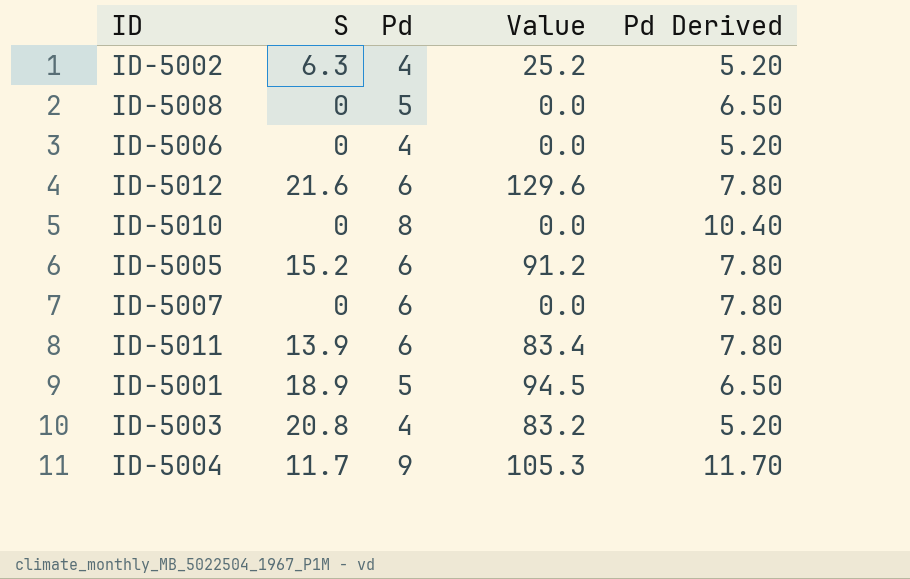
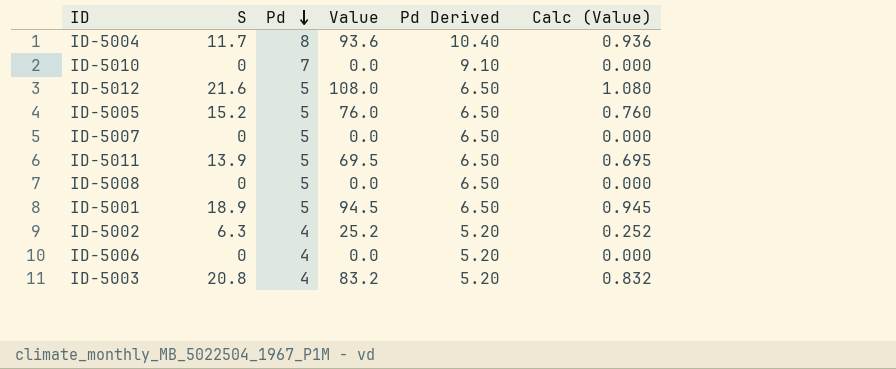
row order: none -> Pd descending
column Calc (Value) | formula: none -> [Value] * 0.01
ID-5004 | Pd: 9 -> 8
ID-5004 | Value: 105.3 -> 93.6
ID-5004 | Pd Derived: 11.70 -> 10.40
ID-5010 | Pd: 8 -> 7
ID-5010 | Pd Derived: 10.40 -> 9.10
ID-5012 | Pd: 6 -> 5
ID-5012 | Value: 129.6 -> 108.0
ID-5012 | Pd Derived: 7.80 -> 6.50
ID-5005 | Pd: 6 -> 5
ID-5005 | Value: 91.2 -> 76.0
ID-5005 | Pd Derived: 7.80 -> 6.50
ID-5007 | Pd: 6 -> 5
ID-5007 | Pd Derived: 7.80 -> 6.50
ID-5011 | Pd: 6 -> 5
ID-5011 | Value: 83.4 -> 69.5
ID-5011 | Pd Derived: 7.80 -> 6.50

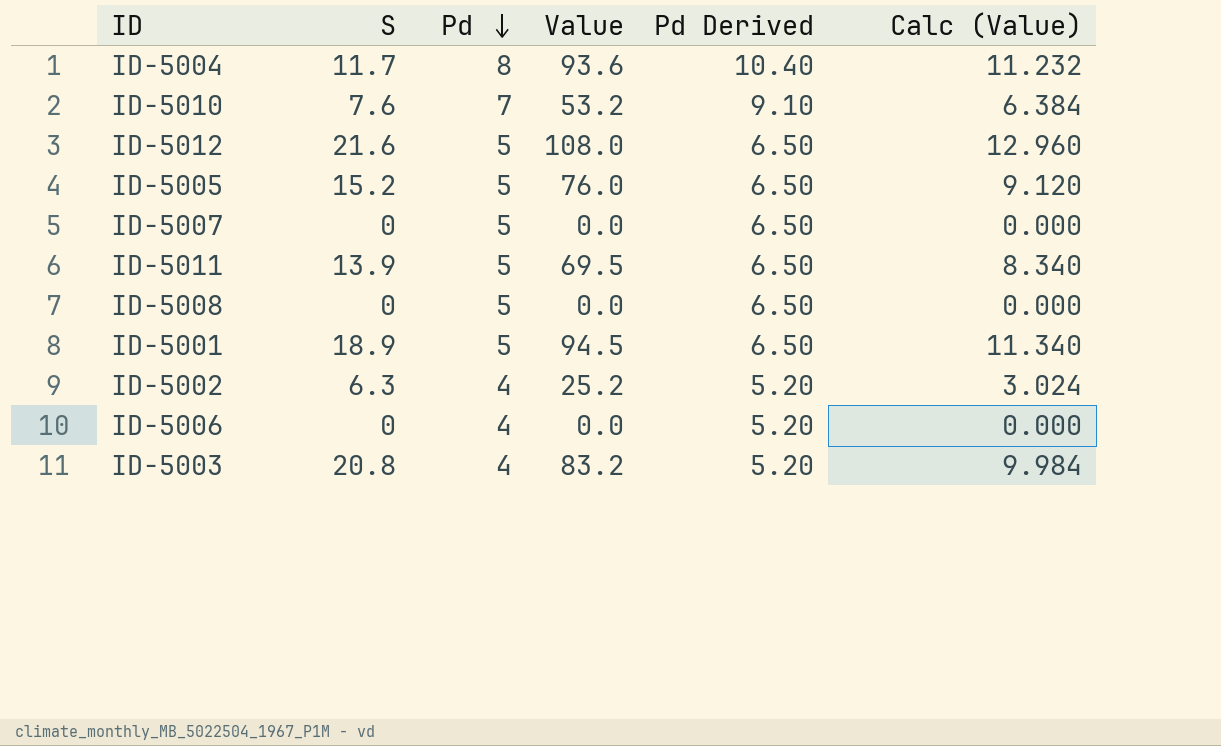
column Calc (Value) | formula: [Value] * 0.01 -> [Value] * 0.12
ID-5010 | S: 0 -> 7.6
ID-5010 | Value: 0.0 -> 53.2

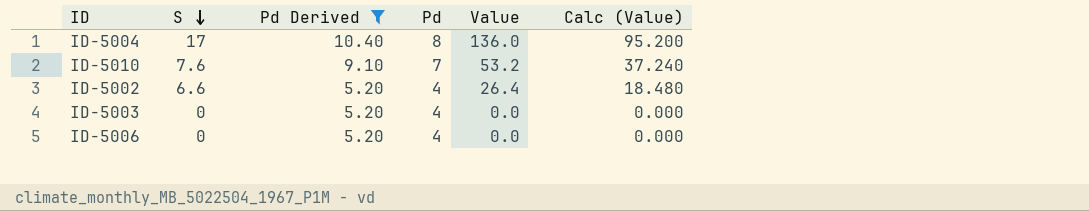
filter: none -> Pd Derived != 6.50
row order: Pd descending -> S descending
column Pd Derived | position: 5 -> 3
column Calc (Value) | formula: [Value] * 0.12 -> [Value] * 0.7
ID-5004 | S: 11.7 -> 17
ID-5004 | Value: 93.6 -> 136.0
ID-5002 | S: 6.3 -> 6.6
ID-5002 | Value: 25.2 -> 26.4
ID-5003 | S: 20.8 -> 0
ID-5003 | Value: 83.2 -> 0.0

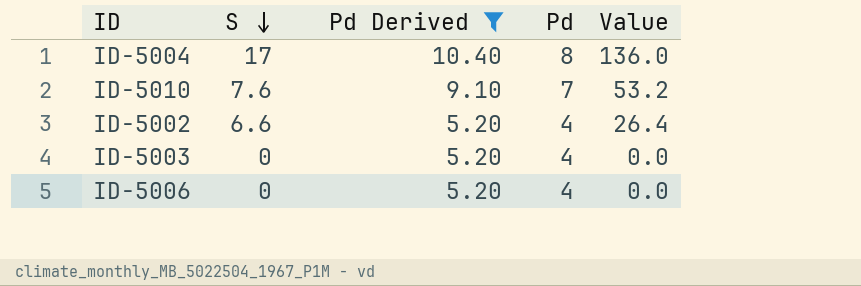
column Calc (Value) | formula: [Value] * 0.7 -> none

